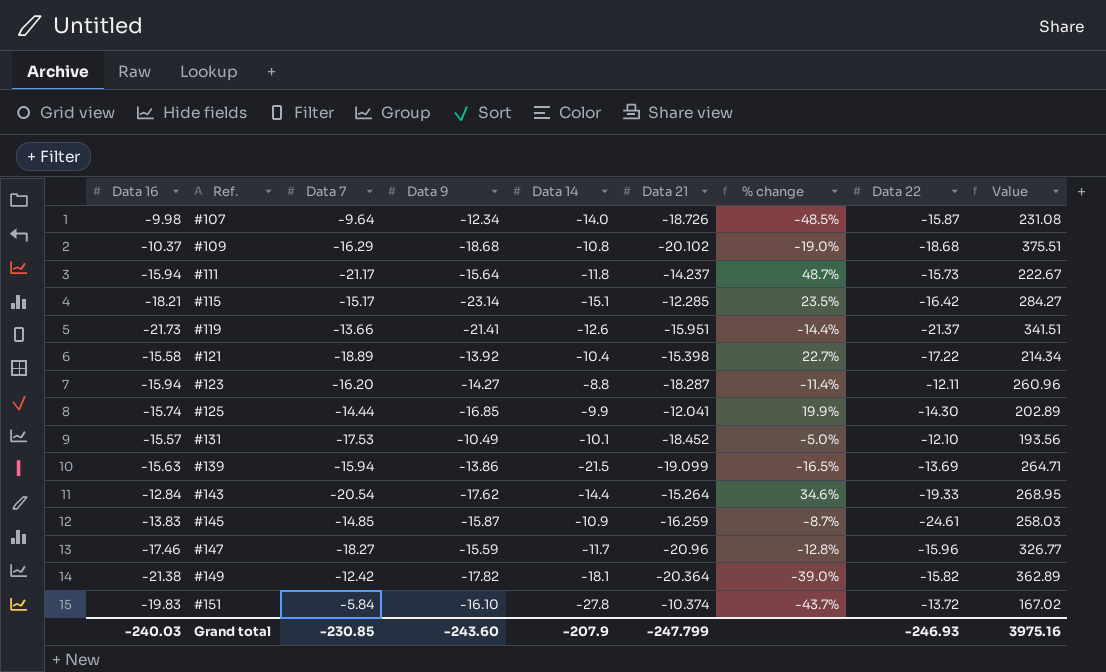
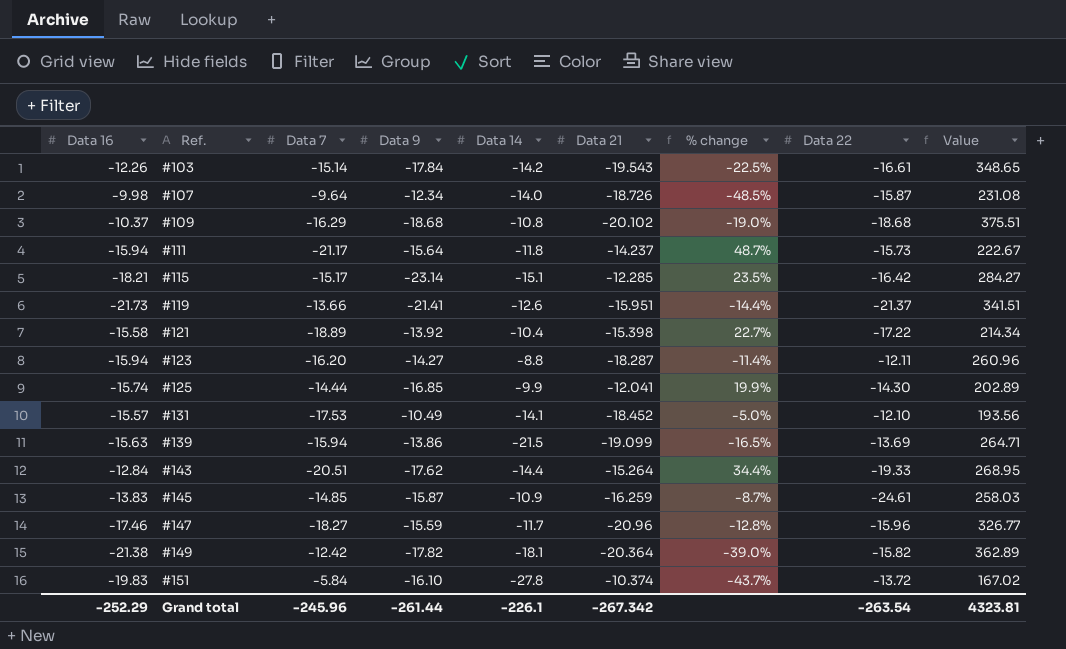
row #103: none -> -12.26 | -15.14 | -17.84 | -14.2 | -19.543 | -22.5% | -16.61 | 348.65
#131 | Data 14: -10.1 -> -14.1
#143 | Data 7: -20.54 -> -20.51
#143 | % change: 34.6% -> 34.4%
Grand total | Data 16: -240.03 -> -252.29
Grand total | Data 7: -230.85 -> -245.96
Grand total | Data 9: -243.60 -> -261.44
Grand total | Data 14: -207.9 -> -226.1
Grand total | Data 21: -247.799 -> -267.342
Grand total | Data 22: -246.93 -> -263.54
Grand total | Value: 3975.16 -> 4323.81

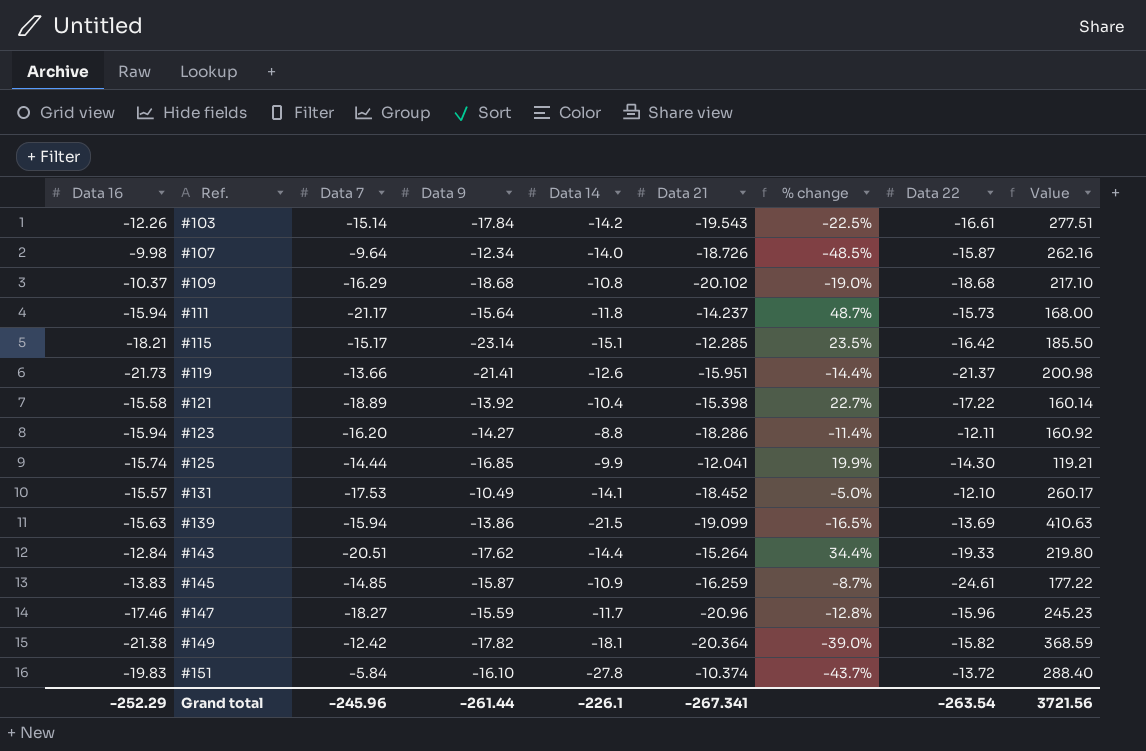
column Value | formula: [Data 9] * [Data 21] -> [Data 14] * [Data 21]
#123 | Data 21: -18.287 -> -18.286
Grand total | Data 21: -267.342 -> -267.341
Grand total | Value: 4323.81 -> 3721.56

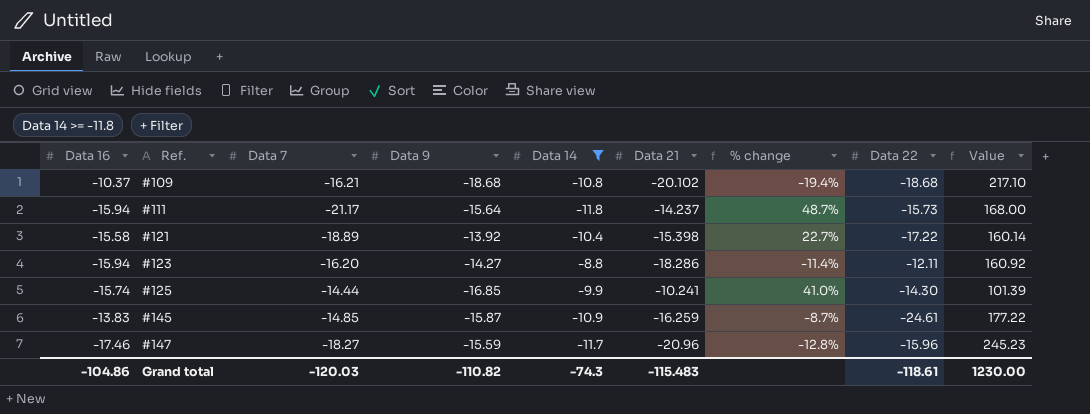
filter: none -> Data 14 >= -11.8
#109 | Data 7: -16.29 -> -16.21
#109 | % change: -19.0% -> -19.4%
#125 | Data 21: -12.041 -> -10.241
#125 | % change: 19.9% -> 41.0%
#125 | Value: 119.21 -> 101.39
Grand total | Data 16: -252.29 -> -104.86
Grand total | Data 7: -245.96 -> -120.03
Grand total | Data 9: -261.44 -> -110.82
Grand total | Data 14: -226.1 -> -74.3
Grand total | Data 21: -267.341 -> -115.483
Grand total | Data 22: -263.54 -> -118.61
Grand total | Value: 3721.56 -> 1230.00

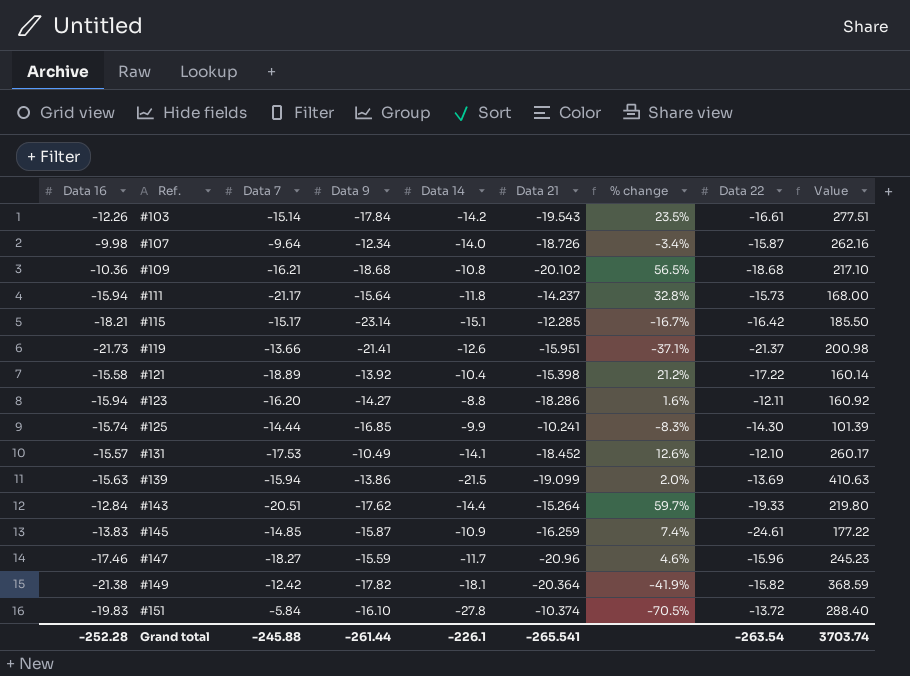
filter: Data 14 >= -11.8 -> none
column % change | formula: ([Data 7] - [Data 21]) / [Data 21] -> ([Data 7] - [Data 16]) / [Data 16]
#109 | Data 16: -10.37 -> -10.36
Grand total | Data 16: -104.86 -> -252.28
Grand total | Data 7: -120.03 -> -245.88
Grand total | Data 9: -110.82 -> -261.44
Grand total | Data 14: -74.3 -> -226.1
Grand total | Data 21: -115.483 -> -265.541
Grand total | Data 22: -118.61 -> -263.54
Grand total | Value: 1230.00 -> 3703.74

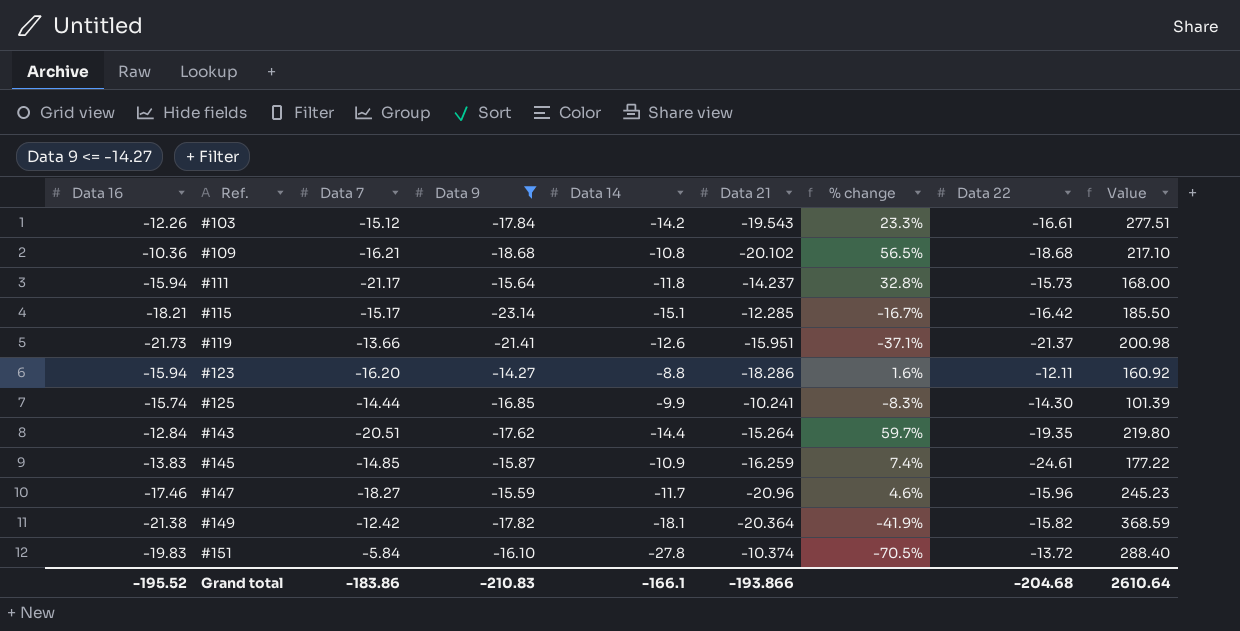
filter: none -> Data 9 <= -14.27
#103 | Data 7: -15.14 -> -15.12
#103 | % change: 23.5% -> 23.3%
#143 | Data 22: -19.33 -> -19.35
Grand total | Data 16: -252.28 -> -195.52
Grand total | Data 7: -245.88 -> -183.86
Grand total | Data 9: -261.44 -> -210.83
Grand total | Data 14: -226.1 -> -166.1
Grand total | Data 21: -265.541 -> -193.866
Grand total | Data 22: -263.54 -> -204.68
Grand total | Value: 3703.74 -> 2610.64

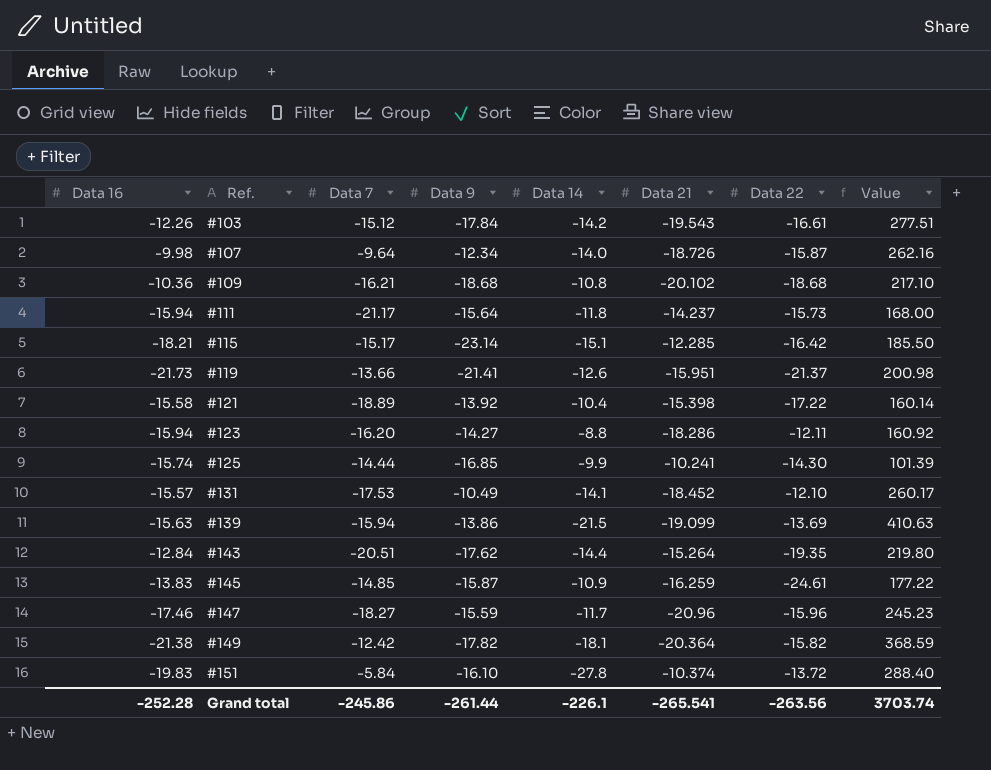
filter: Data 9 <= -14.27 -> none
column % change | formula: ([Data 7] - [Data 16]) / [Data 16] -> none
Grand total | Data 16: -195.52 -> -252.28
Grand total | Data 7: -183.86 -> -245.86
Grand total | Data 9: -210.83 -> -261.44
Grand total | Data 14: -166.1 -> -226.1
Grand total | Data 21: -193.866 -> -265.541
Grand total | Data 22: -204.68 -> -263.56
Grand total | Value: 2610.64 -> 3703.74

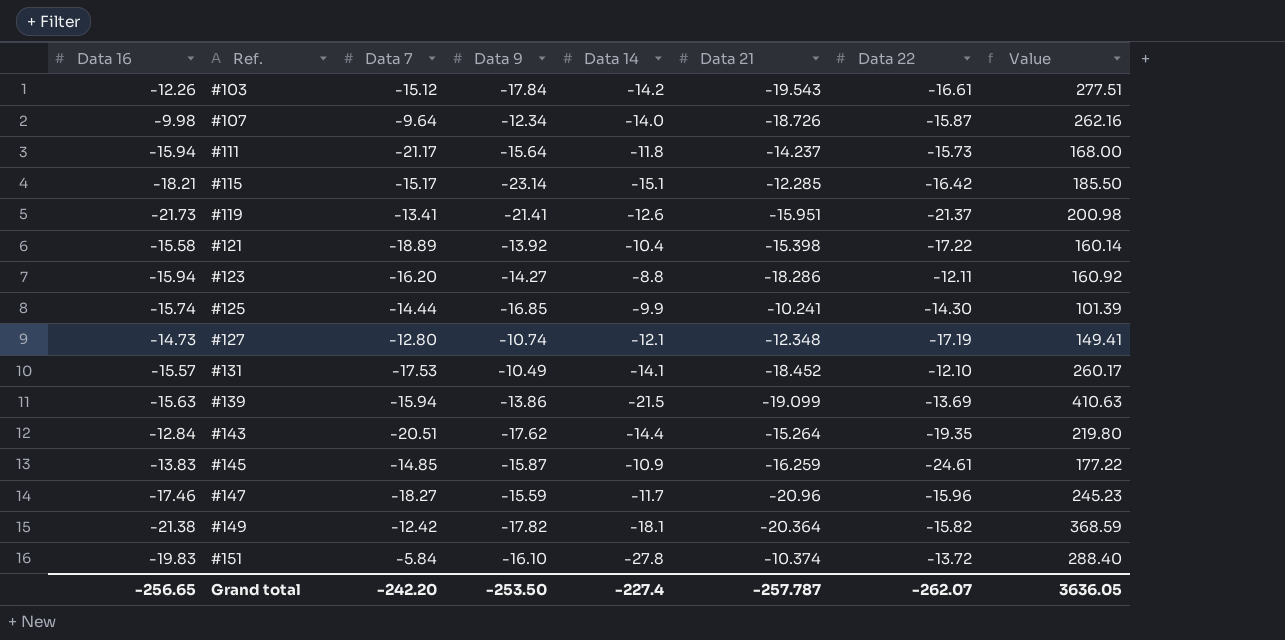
row #109: -10.36 | -16.21 | -18.68 | -10.8 | -20.102 | -18.68 | 217.10 -> none
#119 | Data 7: -13.66 -> -13.41
row #127: none -> -14.73 | -12.80 | -10.74 | -12.1 | -12.348 | -17.19 | 149.41
Grand total | Data 16: -252.28 -> -256.65
Grand total | Data 7: -245.86 -> -242.20
Grand total | Data 9: -261.44 -> -253.50
Grand total | Data 14: -226.1 -> -227.4
Grand total | Data 21: -265.541 -> -257.787
Grand total | Data 22: -263.56 -> -262.07
Grand total | Value: 3703.74 -> 3636.05

